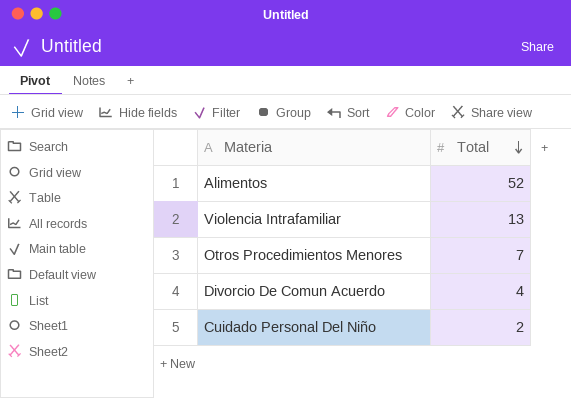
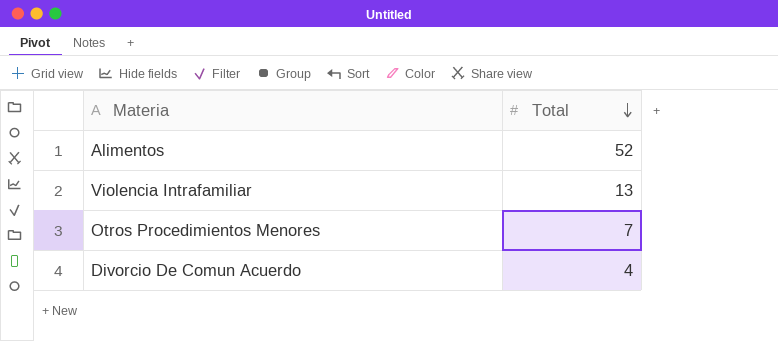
row Cuidado Personal Del Niño: 2 -> none

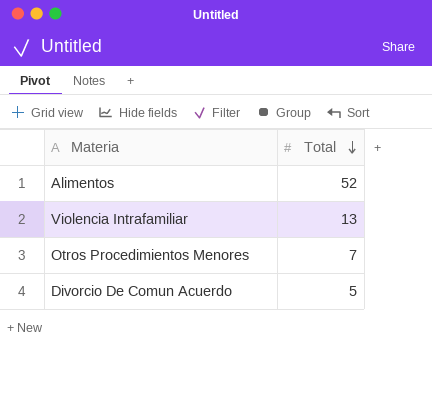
Divorcio De Comun Acuerdo | Total: 4 -> 5

